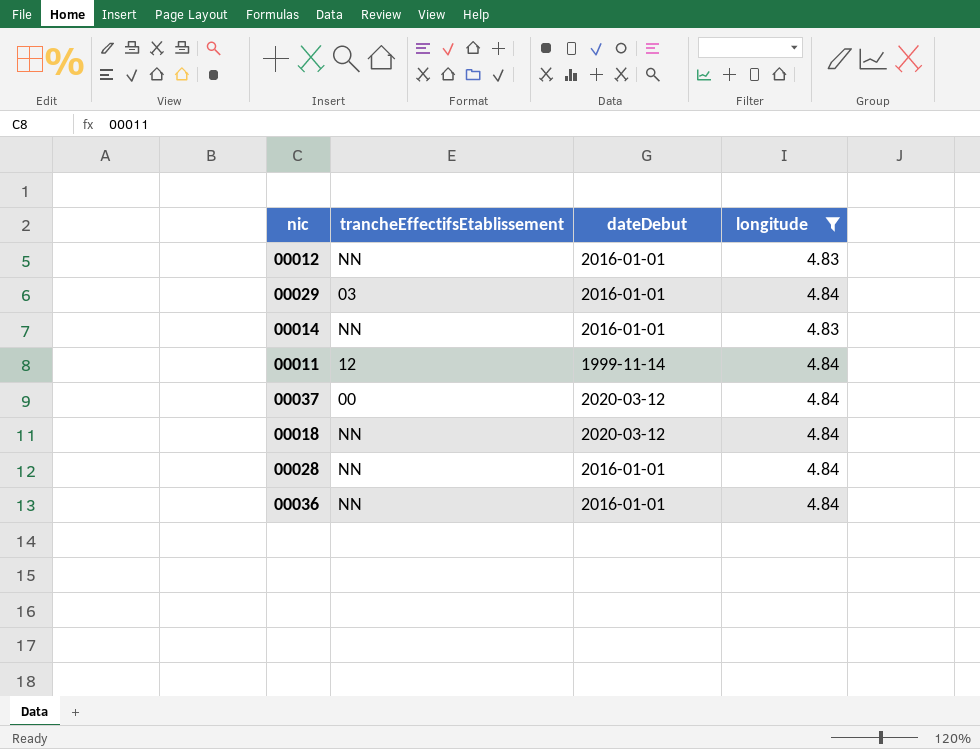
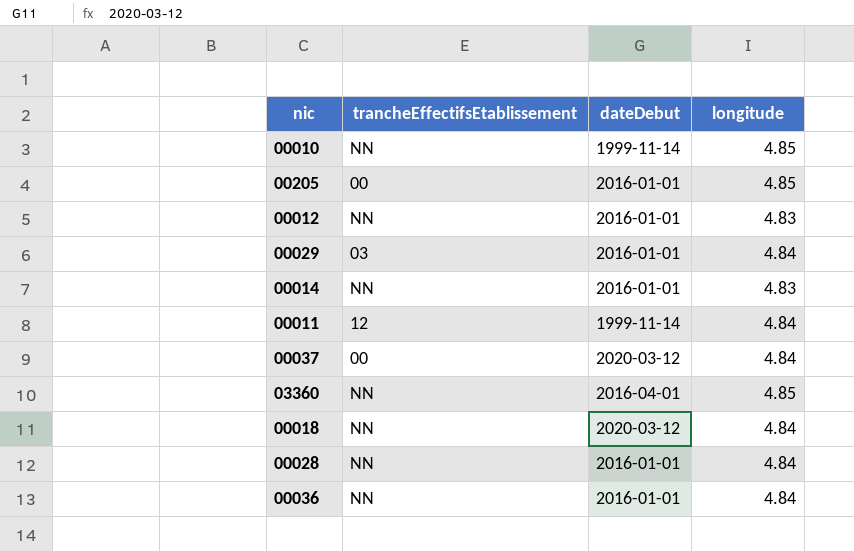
filter: longitude != 4.85 -> none

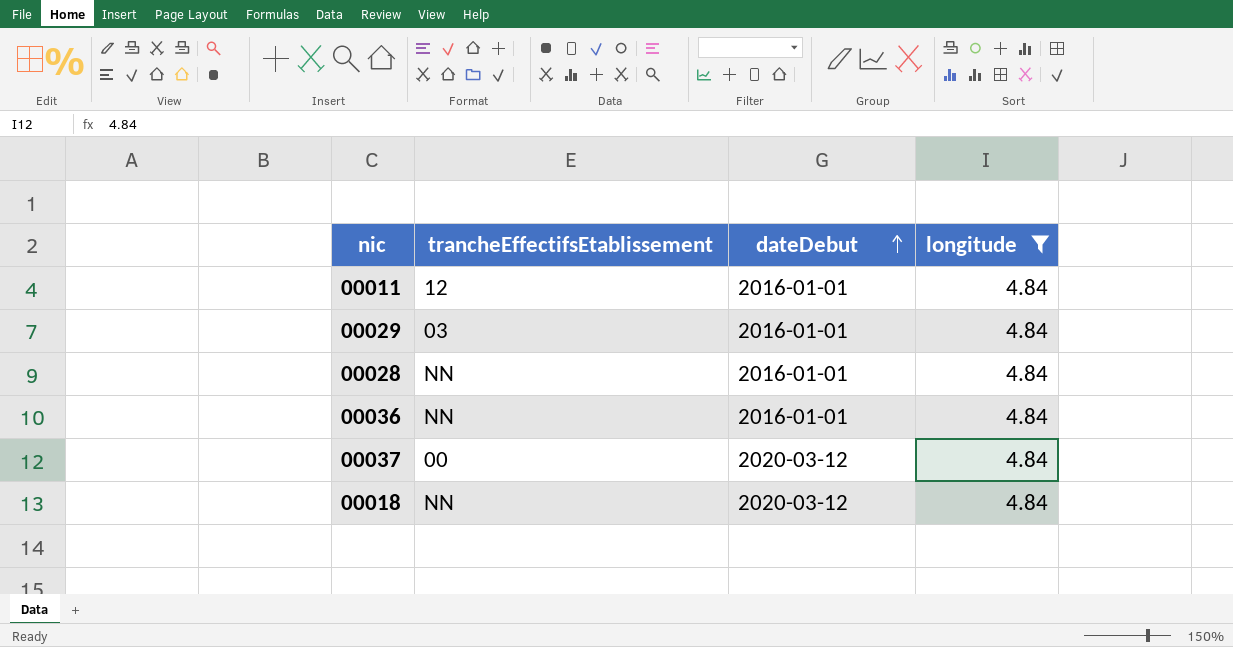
filter: none -> longitude = 4.84
row order: none -> dateDebut ascending
00011 | dateDebut: 1999-11-14 -> 2016-01-01

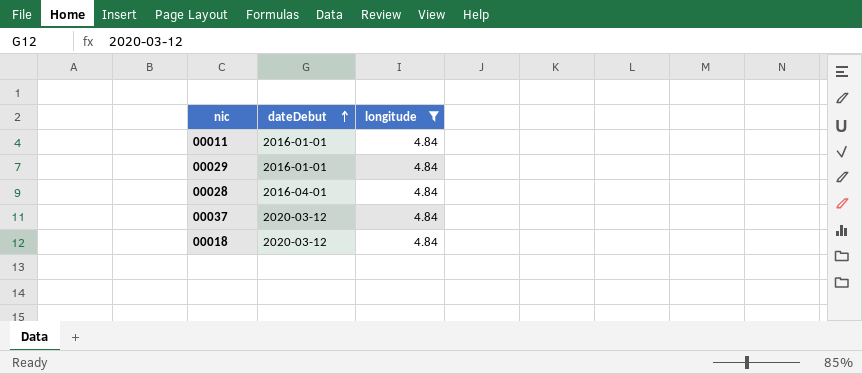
column trancheEffectifsEtablissement | position: 2 -> none
row 00036: NN | 2016-01-01 | 4.84 -> none
00028 | dateDebut: 2016-01-01 -> 2016-04-01

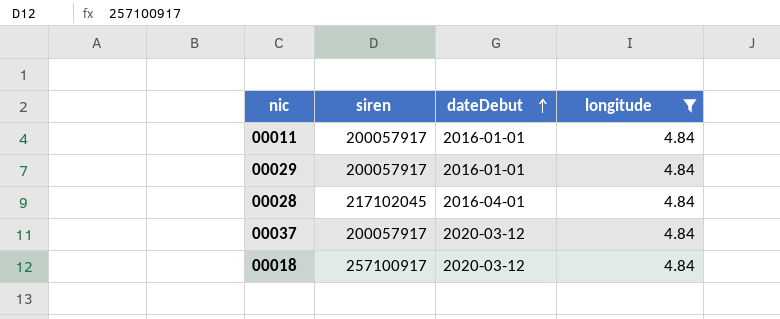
column siren | position: none -> 2

